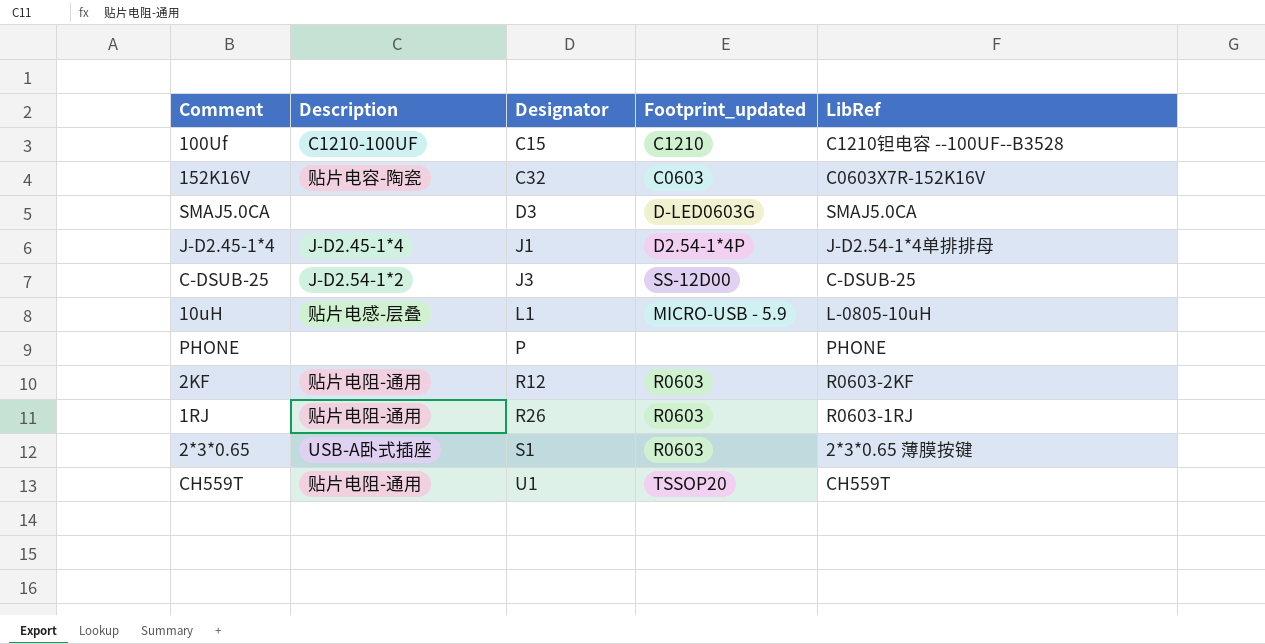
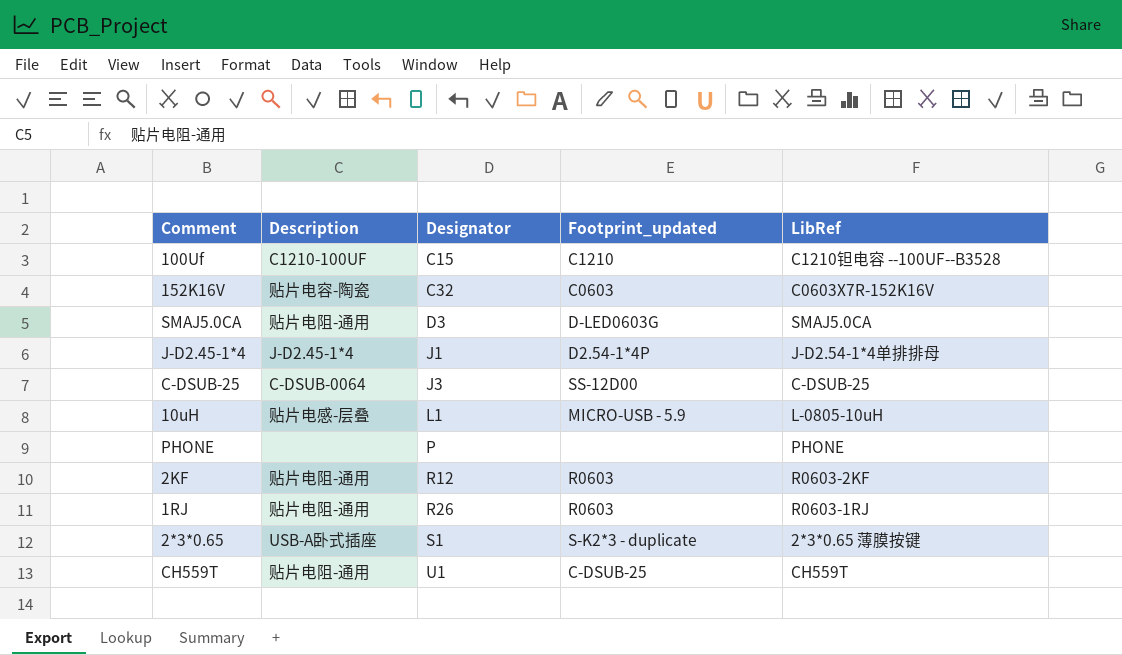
SMAJ5.0CA | Description: none -> 贴片电阻-通用
C-DSUB-25 | Description: J-D2.54-1*2 -> C-DSUB-0064
2*3*0.65 | Footprint_updated: R0603 -> S-K2*3 - duplicate
CH559T | Footprint_updated: TSSOP20 -> C-DSUB-25

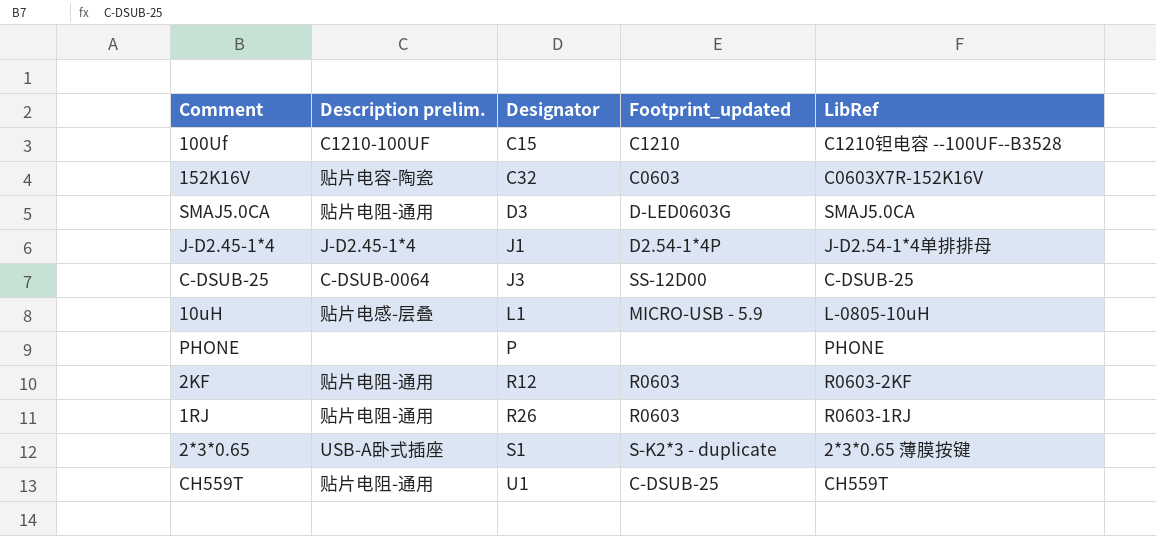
column name: Description -> Description prelim.

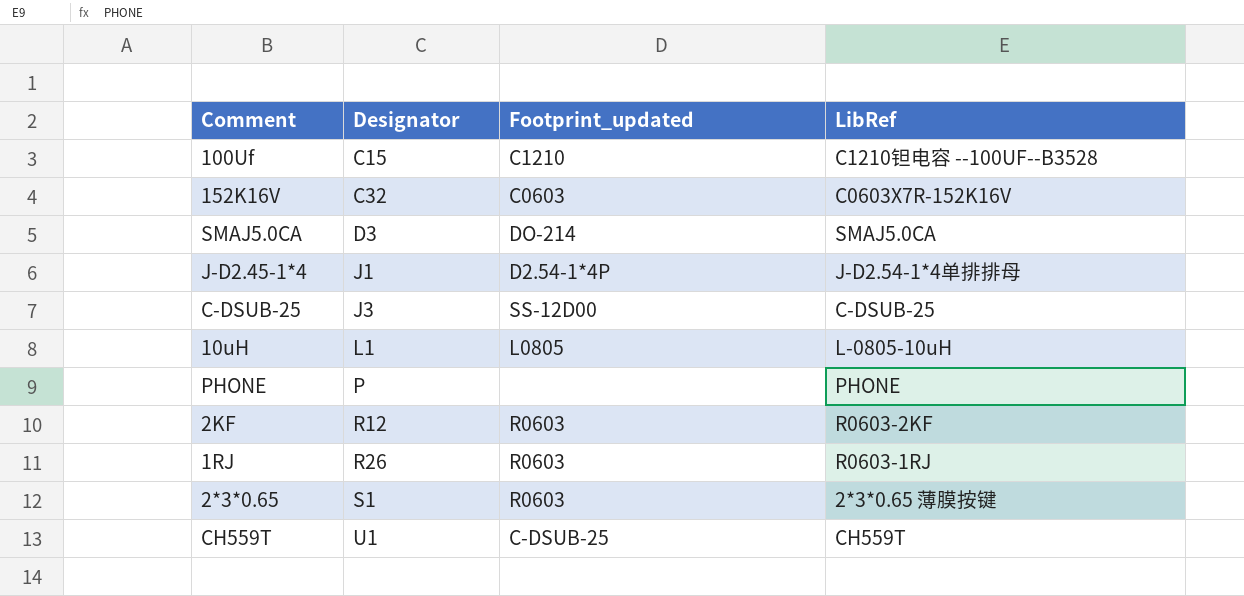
column Description prelim. | position: 2 -> none
SMAJ5.0CA | Footprint_updated: D-LED0603G -> DO-214
10uH | Footprint_updated: MICRO-USB - 5.9 -> L0805
2*3*0.65 | Footprint_updated: S-K2*3 - duplicate -> R0603

